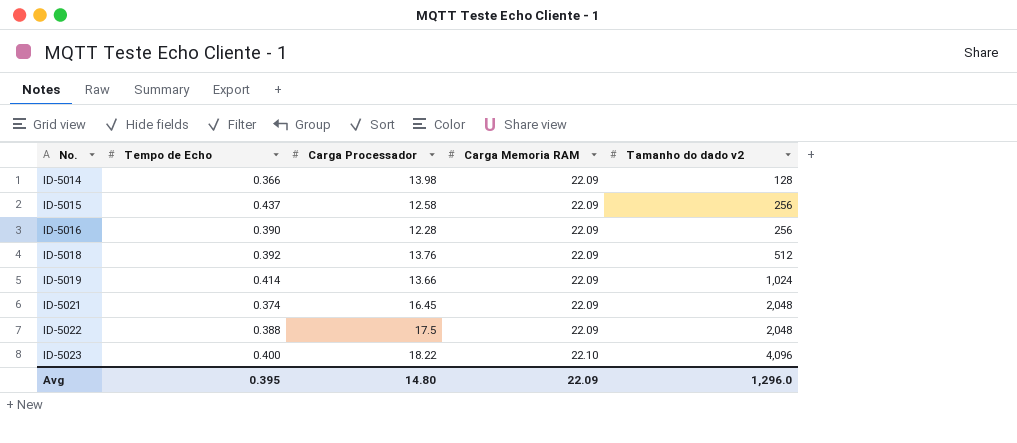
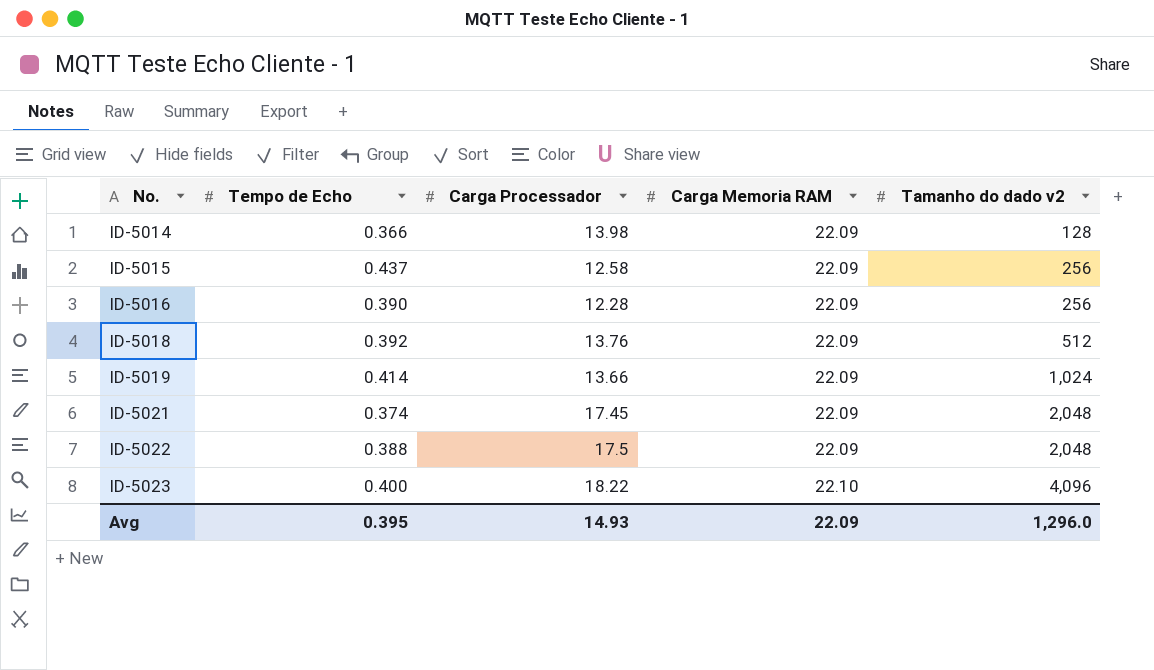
ID-5021 | Carga Processador: 16.45 -> 17.45
Avg | Carga Processador: 14.80 -> 14.93

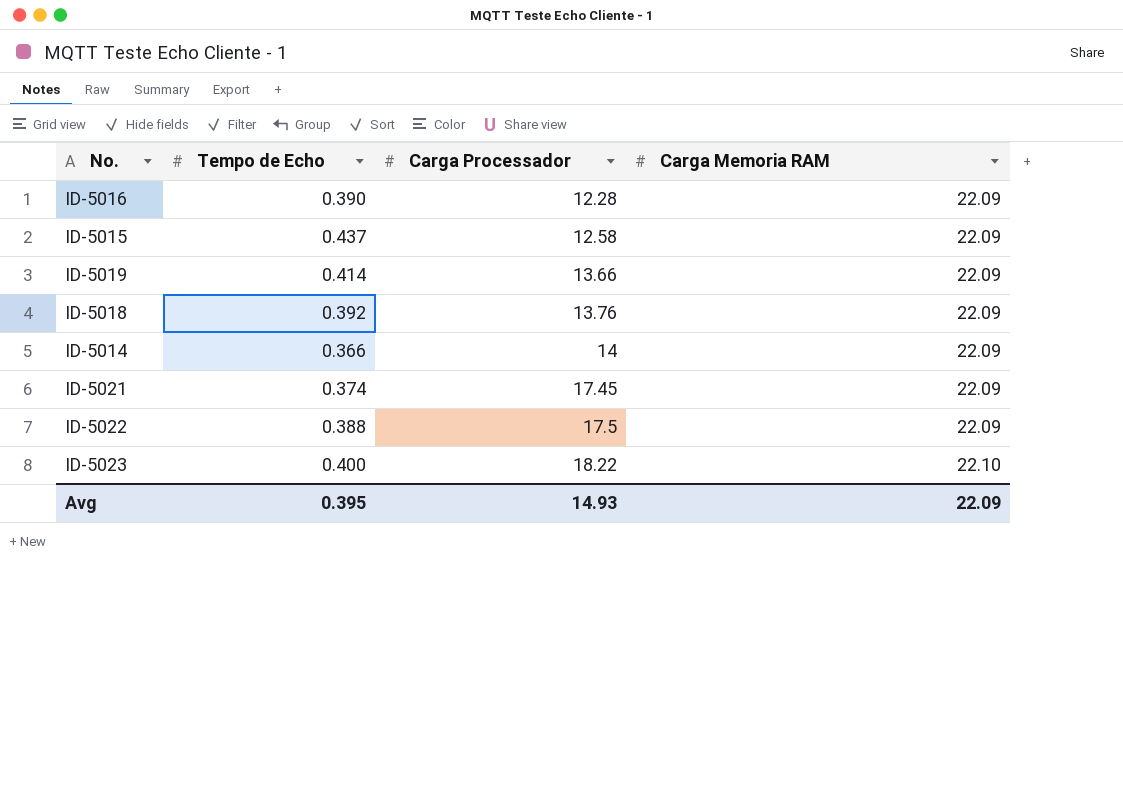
row order: No. ascending -> Carga Processador ascending
column Tamanho do dado v2 | position: 5 -> none
ID-5014 | Carga Processador: 13.98 -> 14

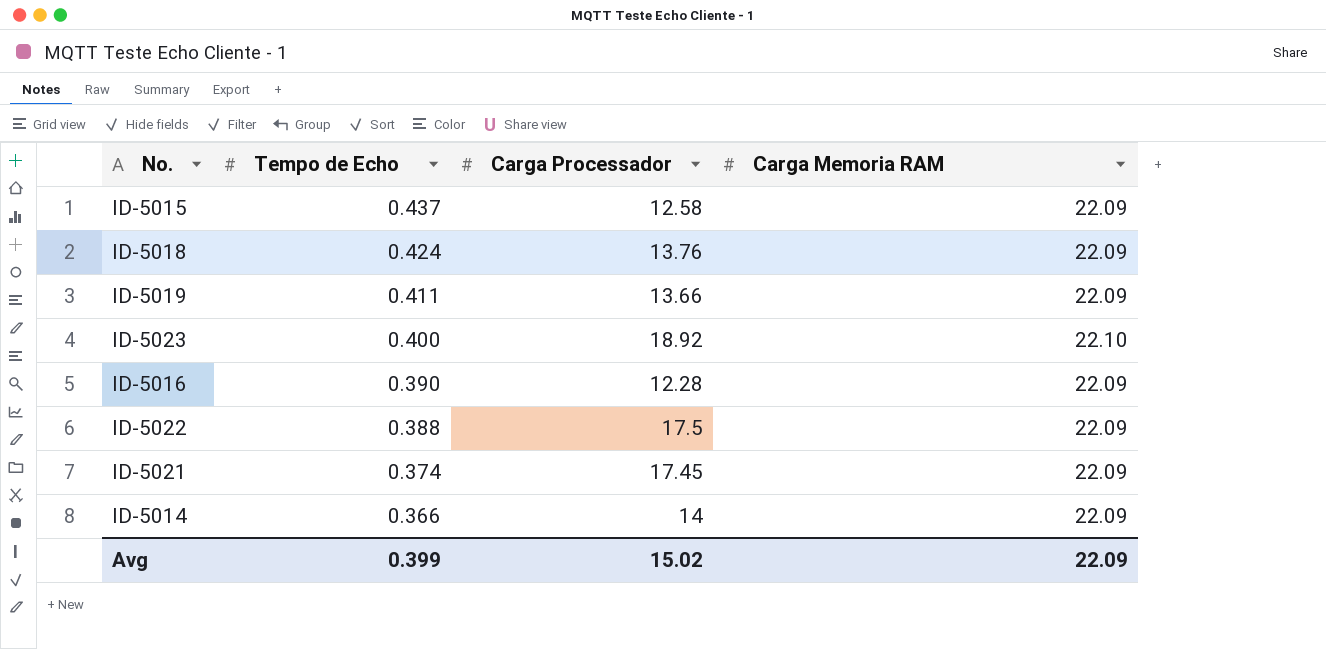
row order: Carga Processador ascending -> Tempo de Echo descending
ID-5018 | Tempo de Echo: 0.392 -> 0.424
ID-5019 | Tempo de Echo: 0.414 -> 0.411
ID-5023 | Carga Processador: 18.22 -> 18.92
Avg | Tempo de Echo: 0.395 -> 0.399
Avg | Carga Processador: 14.93 -> 15.02

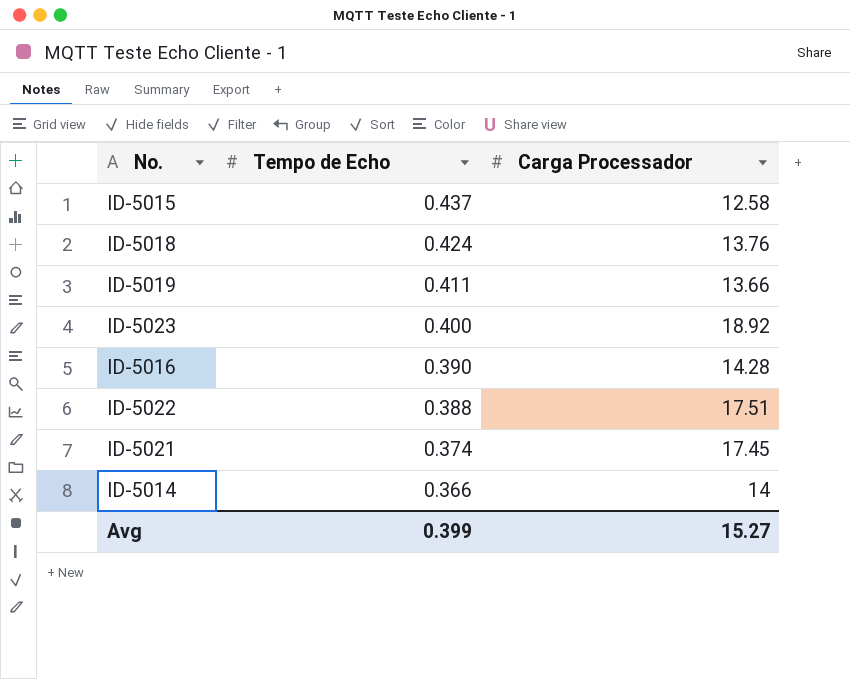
column Carga Memoria RAM | position: 4 -> none
ID-5016 | Carga Processador: 12.28 -> 14.28
ID-5022 | Carga Processador: 17.5 -> 17.51
Avg | Carga Processador: 15.02 -> 15.27

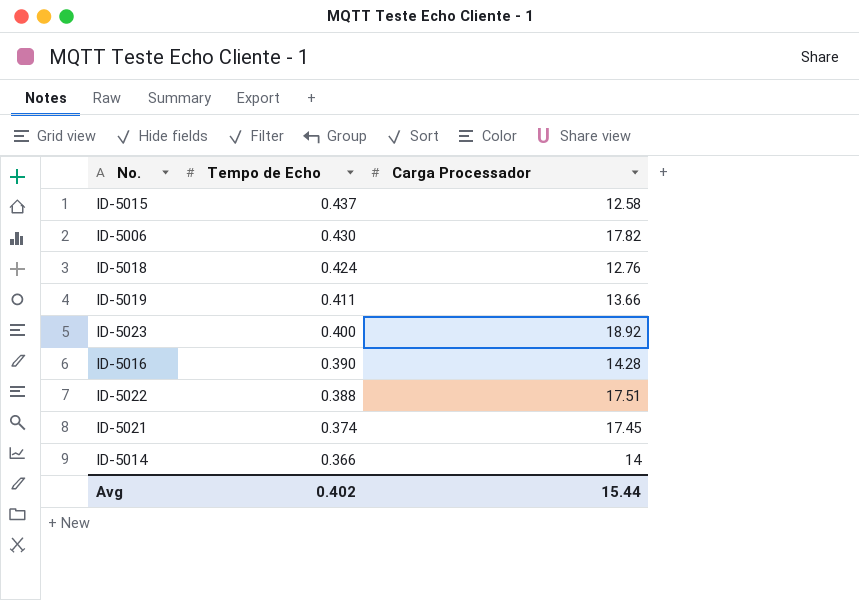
row ID-5006: none -> 0.430 | 17.82
ID-5018 | Carga Processador: 13.76 -> 12.76
Avg | Tempo de Echo: 0.399 -> 0.402
Avg | Carga Processador: 15.27 -> 15.44

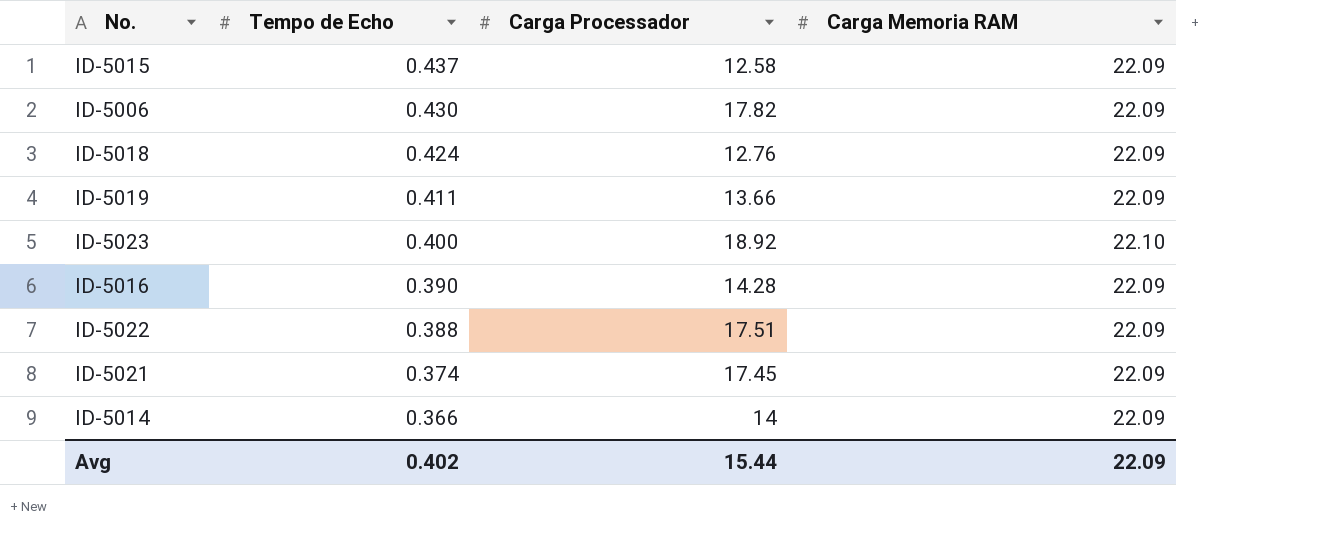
column Carga Memoria RAM | position: none -> 4

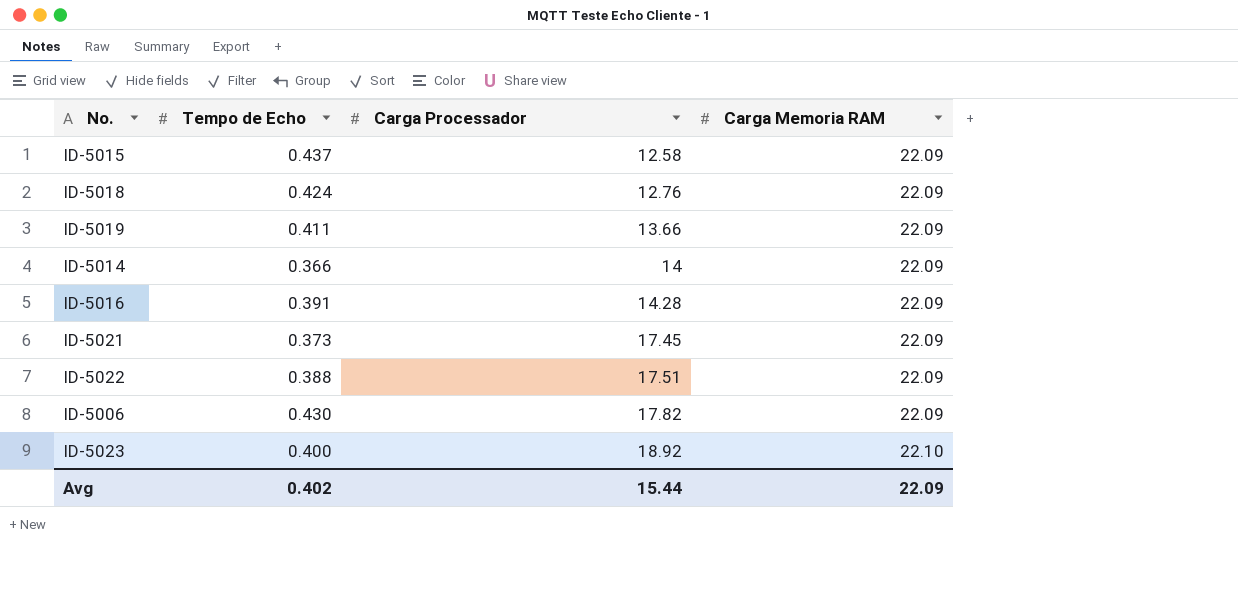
row order: Tempo de Echo descending -> Carga Processador ascending
ID-5016 | Tempo de Echo: 0.390 -> 0.391
ID-5021 | Tempo de Echo: 0.374 -> 0.373

